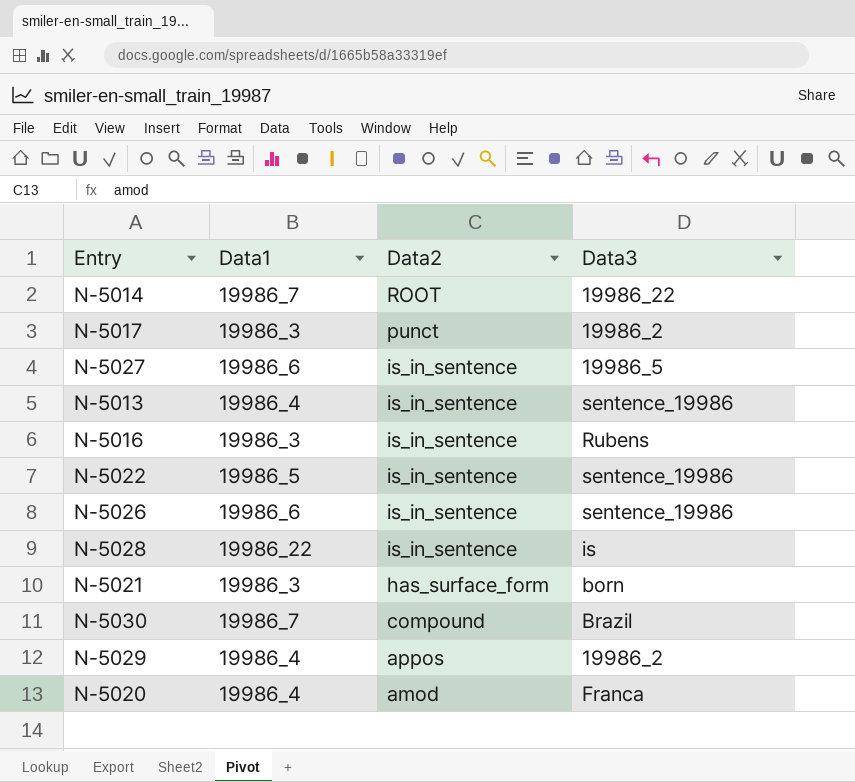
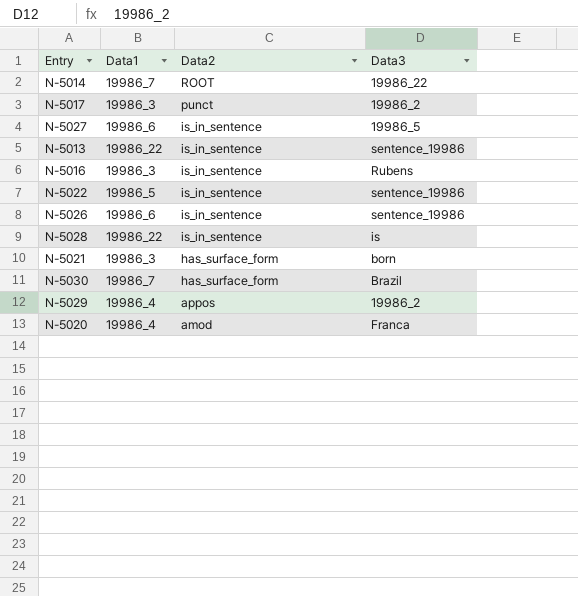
N-5013 | Data1: 19986_4 -> 19986_22
N-5030 | Data2: compound -> has_surface_form

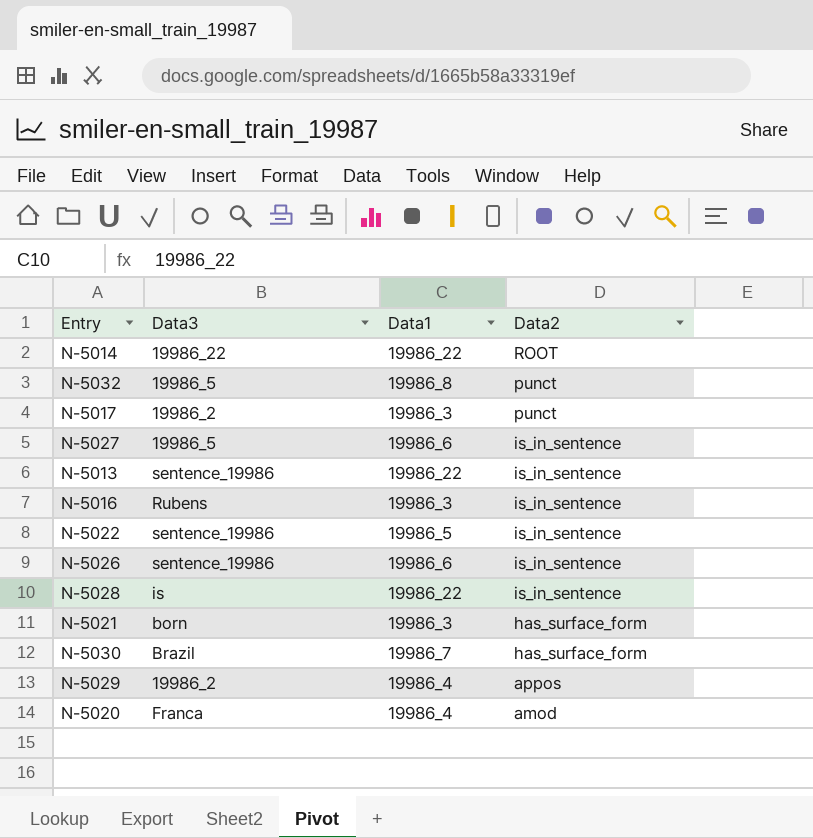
column Data3 | position: 4 -> 2
N-5014 | Data1: 19986_7 -> 19986_22
row N-5032: none -> 19986_5 | 19986_8 | punct

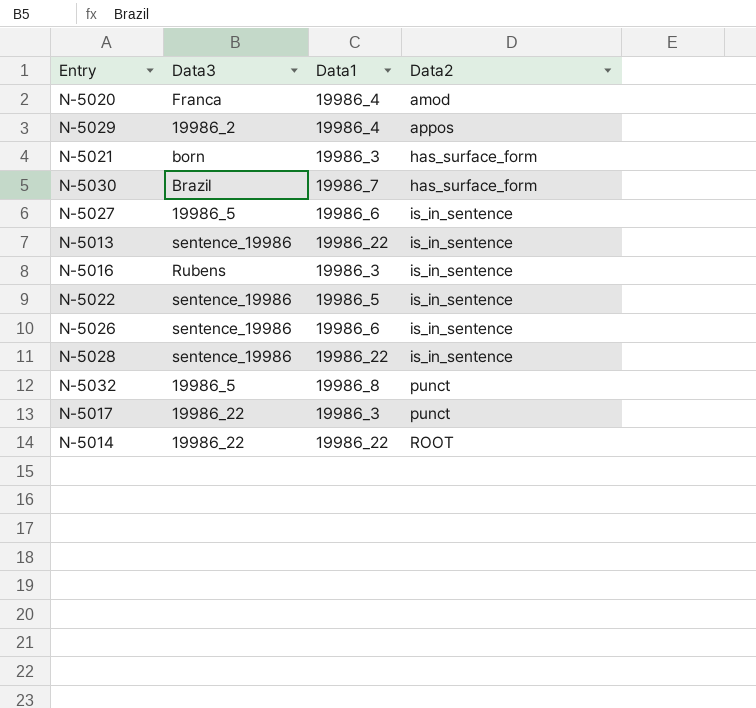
row order: Data2 descending -> Data2 ascending
N-5028 | Data3: is -> sentence_19986
N-5017 | Data3: 19986_2 -> 19986_22

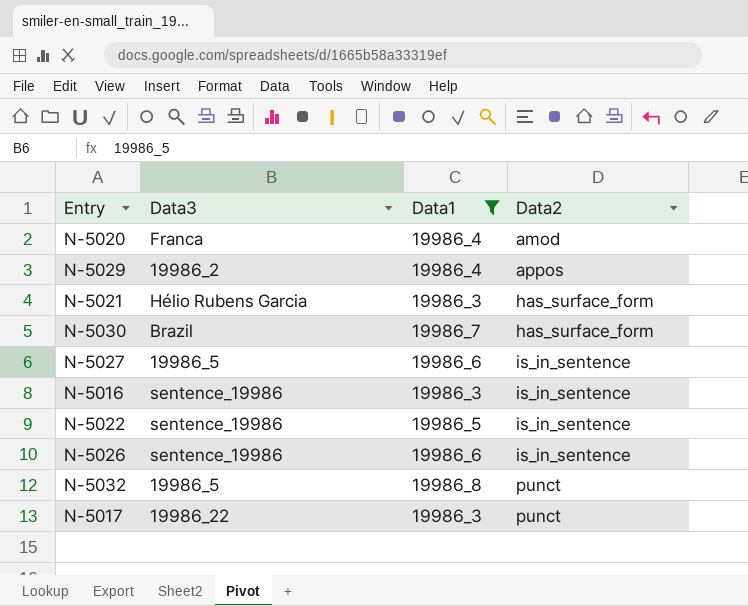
filter: none -> Data1 != 19986_22
N-5021 | Data3: born -> Hélio Rubens Garcia
N-5016 | Data3: Rubens -> sentence_19986

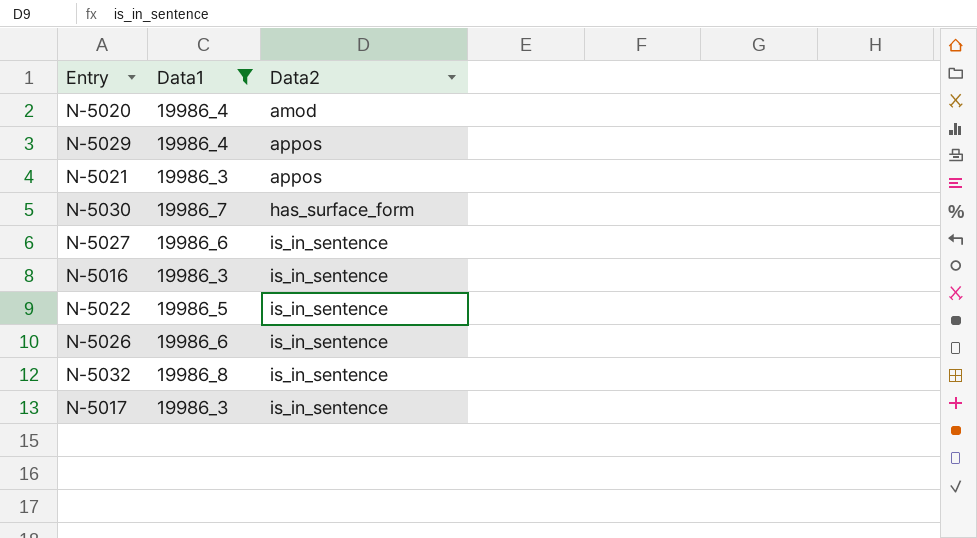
column Data3 | position: 2 -> none
N-5021 | Data2: has_surface_form -> appos
N-5032 | Data2: punct -> is_in_sentence
N-5017 | Data2: punct -> is_in_sentence

